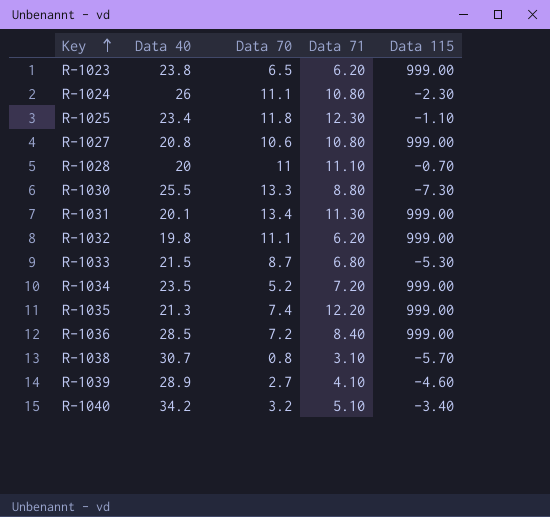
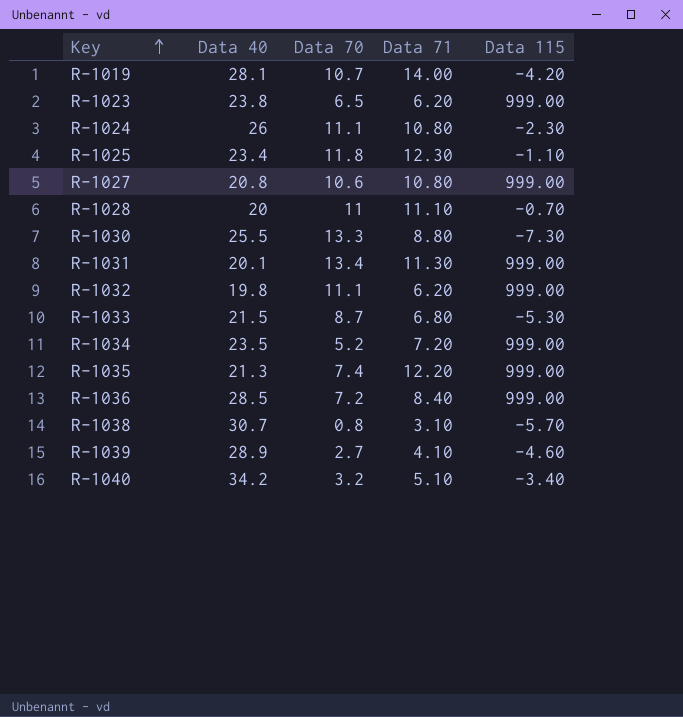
row R-1019: none -> 28.1 | 10.7 | 14.00 | -4.20

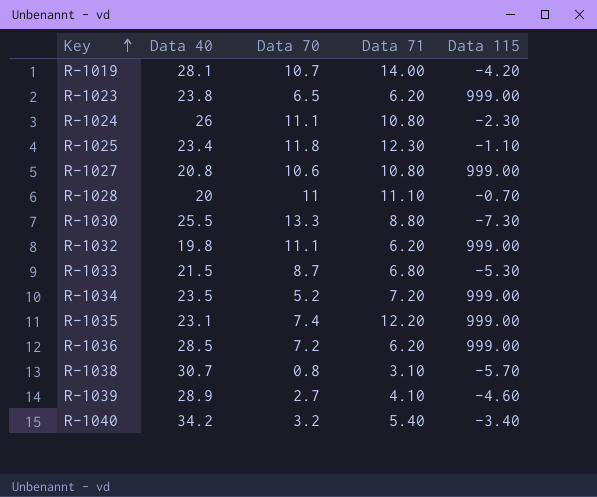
row R-1031: 20.1 | 13.4 | 11.30 | 999.00 -> none
R-1035 | Data 40: 21.3 -> 23.1
R-1036 | Data 71: 8.40 -> 6.20
R-1040 | Data 71: 5.10 -> 5.40

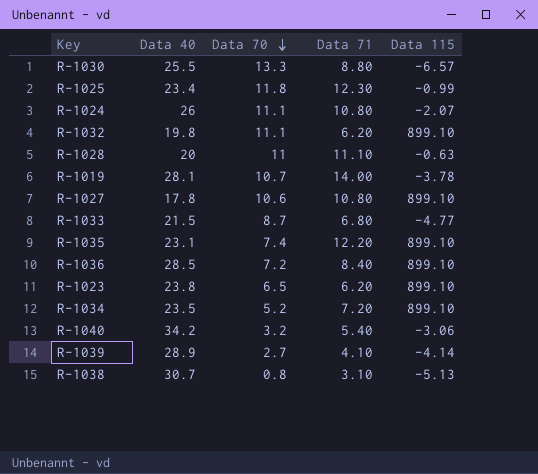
row order: Key ascending -> Data 70 descending
R-1030 | Data 115: -7.30 -> -6.57
R-1025 | Data 115: -1.10 -> -0.99
R-1024 | Data 115: -2.30 -> -2.07
R-1032 | Data 115: 999.00 -> 899.10
R-1028 | Data 115: -0.70 -> -0.63
R-1019 | Data 115: -4.20 -> -3.78
R-1027 | Data 40: 20.8 -> 17.8
R-1027 | Data 115: 999.00 -> 899.10
R-1033 | Data 115: -5.30 -> -4.77
R-1035 | Data 115: 999.00 -> 899.10
R-1036 | Data 71: 6.20 -> 8.40
R-1036 | Data 115: 999.00 -> 899.10
R-1023 | Data 115: 999.00 -> 899.10
R-1034 | Data 115: 999.00 -> 899.10
R-1040 | Data 115: -3.40 -> -3.06
R-1039 | Data 115: -4.60 -> -4.14
R-1038 | Data 115: -5.70 -> -5.13

